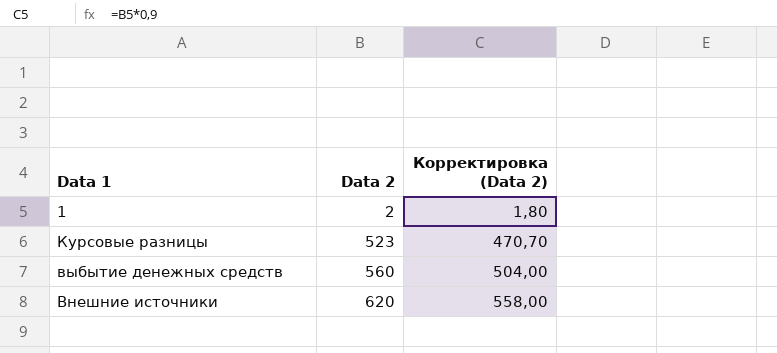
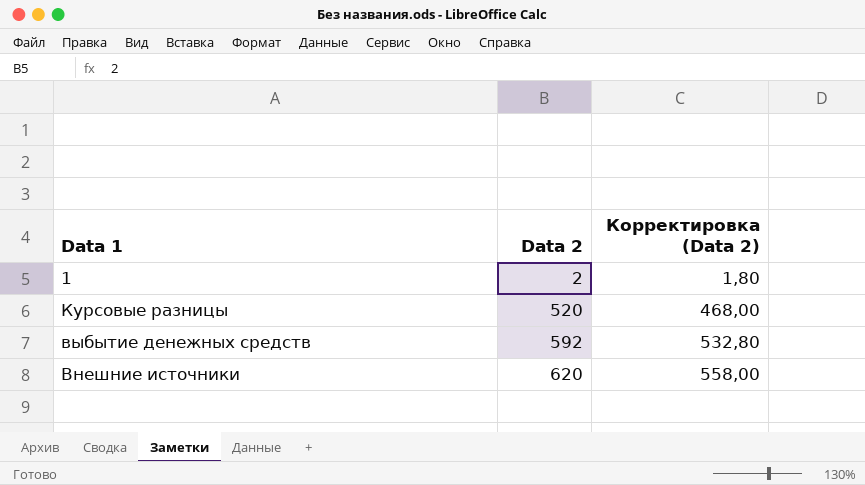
Курсовые разницы | Data 2: 523 -> 520
Курсовые разницы | Корректировка (Data 2): 470,70 -> 468,00
выбытие денежных средств | Data 2: 560 -> 592
выбытие денежных средств | Корректировка (Data 2): 504,00 -> 532,80

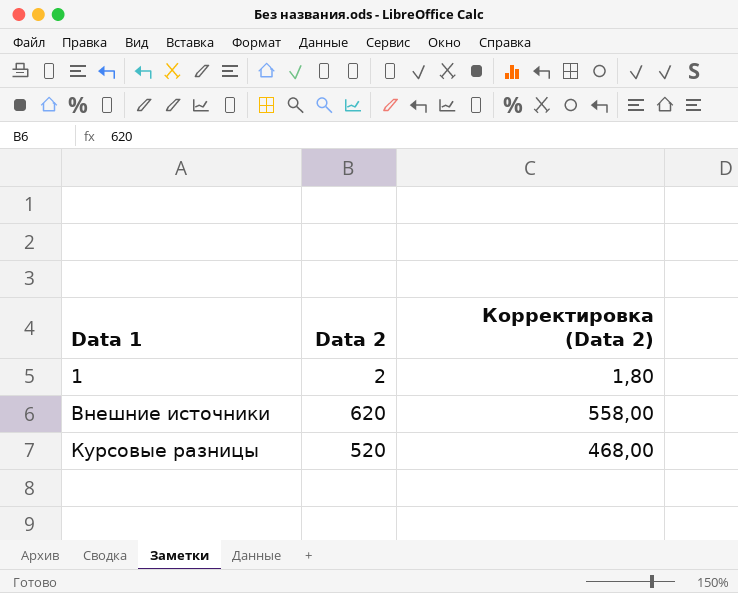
row order: Data 2 ascending -> Data 1 ascending
row выбытие денежных средств: 592 | 532,80 -> none

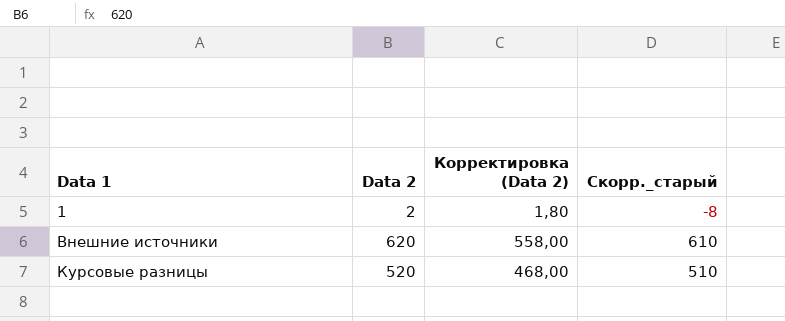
column Скорр._старый | formula: none -> [Data 2] - 10

